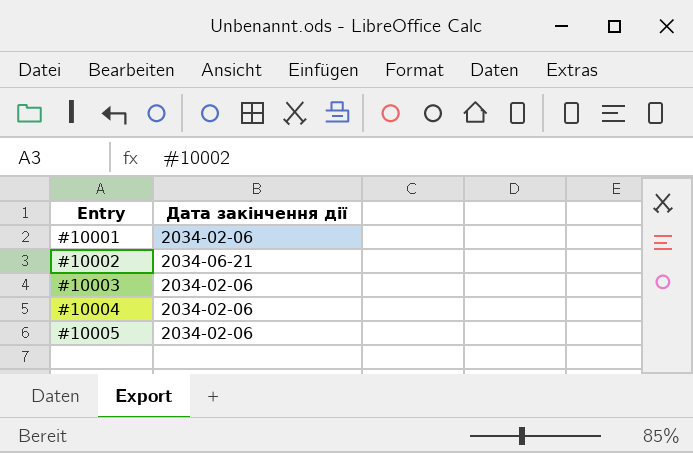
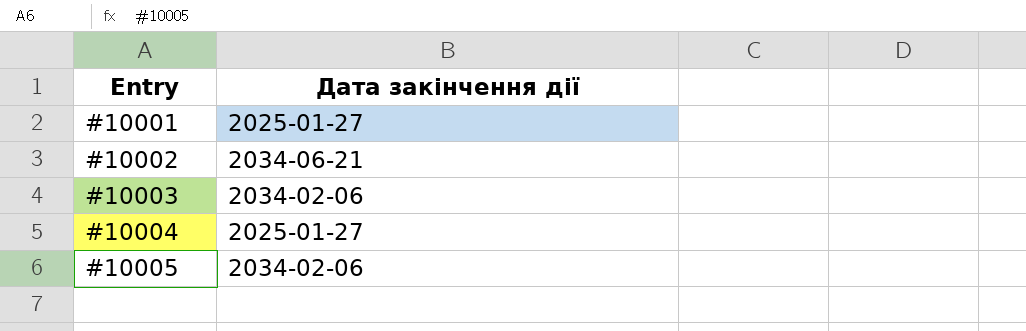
#10001 | Дата закінчення дії: 2034-02-06 -> 2025-01-27
#10004 | Дата закінчення дії: 2034-02-06 -> 2025-01-27

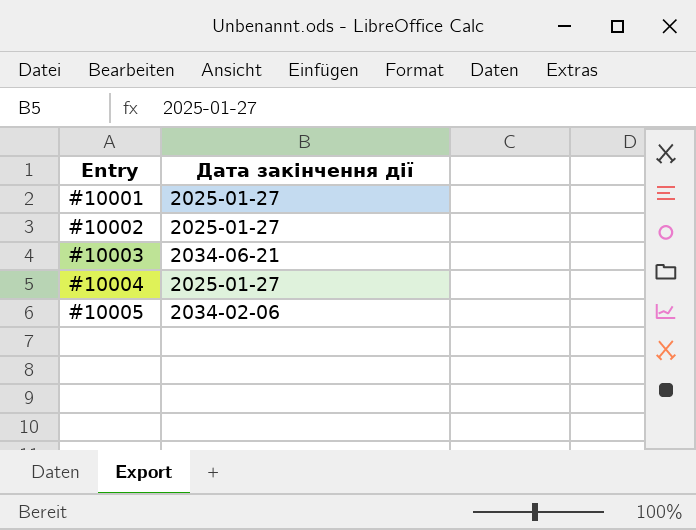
#10002 | Дата закінчення дії: 2034-06-21 -> 2025-01-27
#10003 | Дата закінчення дії: 2034-02-06 -> 2034-06-21

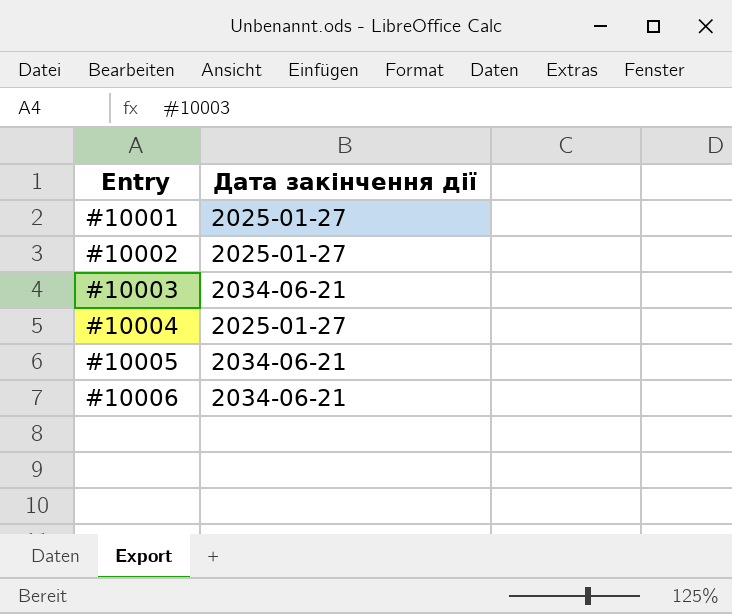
#10005 | Дата закінчення дії: 2034-02-06 -> 2034-06-21
row #10006: none -> 2034-06-21

